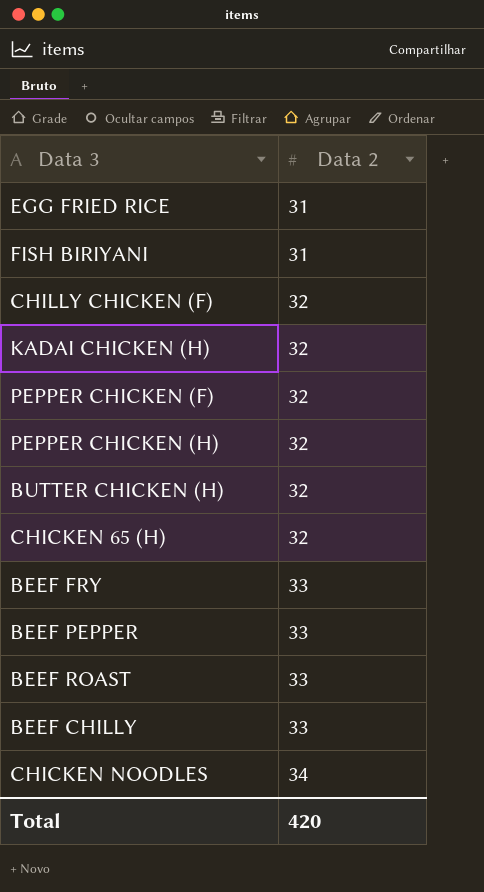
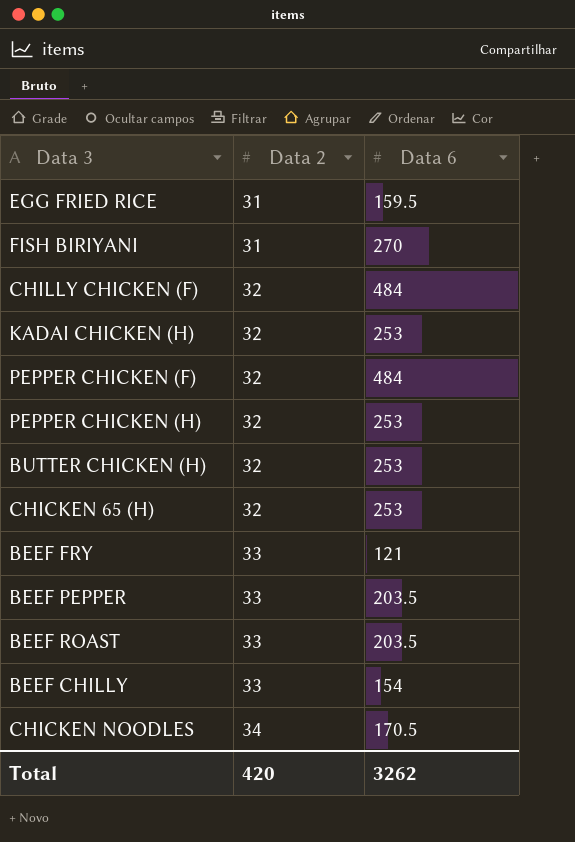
column Data 6 | position: none -> 3

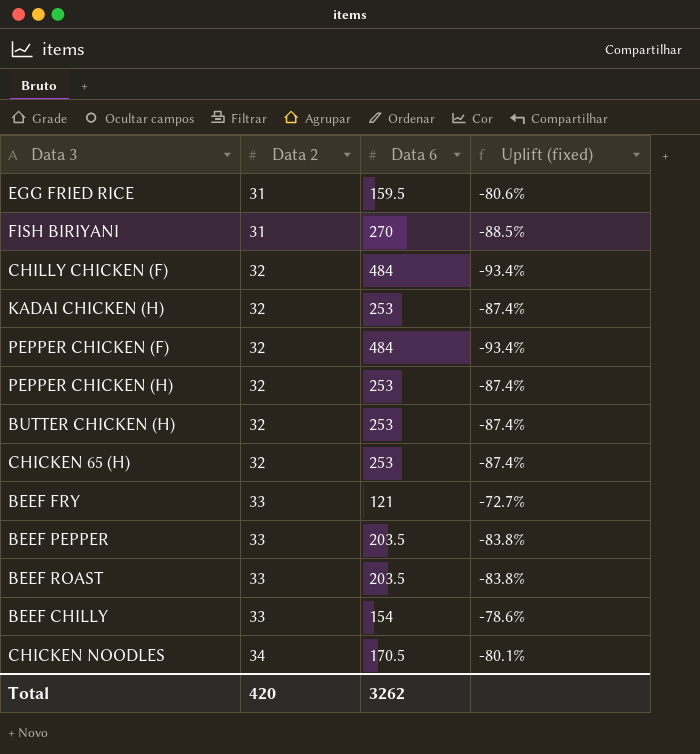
column Uplift (fixed) | formula: none -> ([Data 2] - [Data 6]) / [Data 6]

